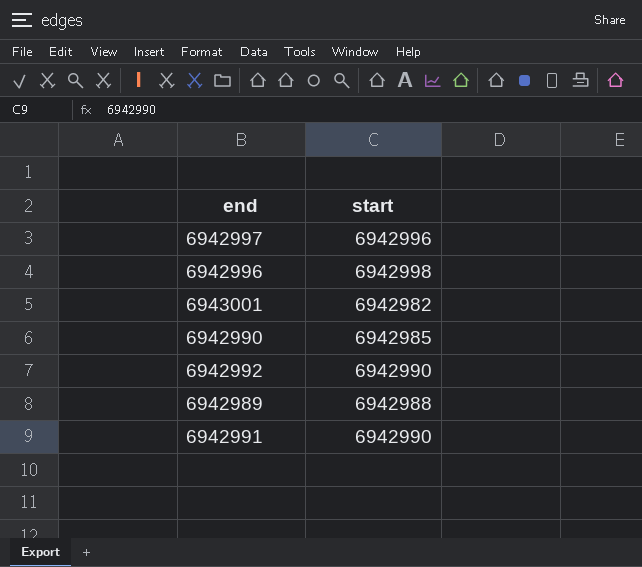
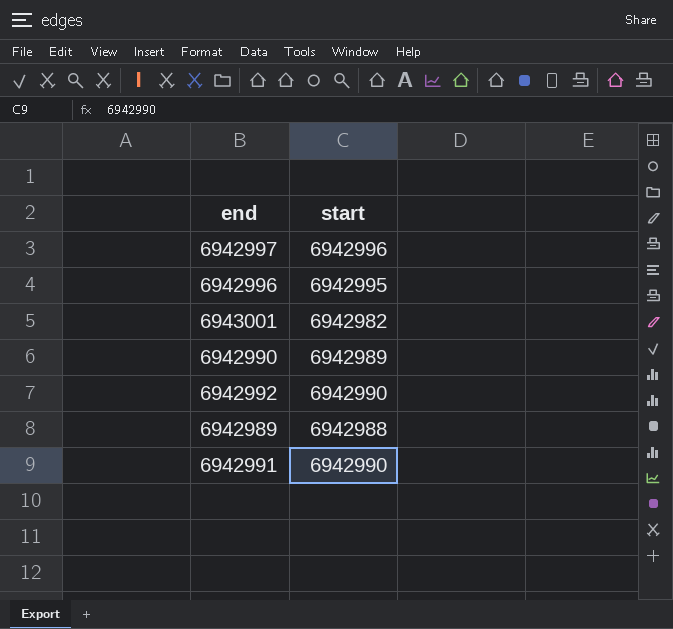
6942996 | start: 6942998 -> 6942995
6942990 | start: 6942985 -> 6942989

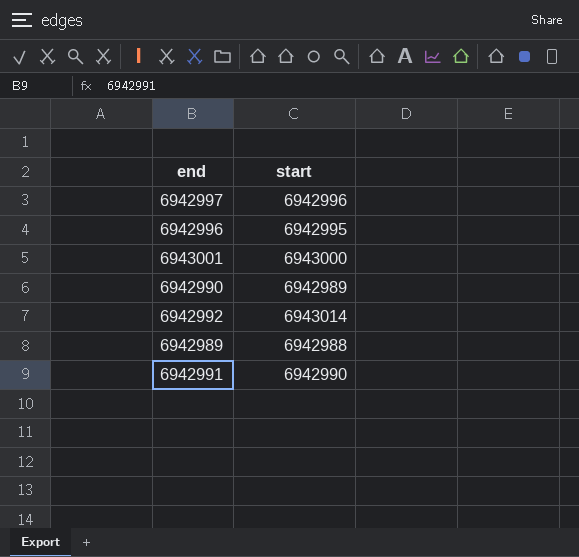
6943001 | start: 6942982 -> 6943000
6942992 | start: 6942990 -> 6943014

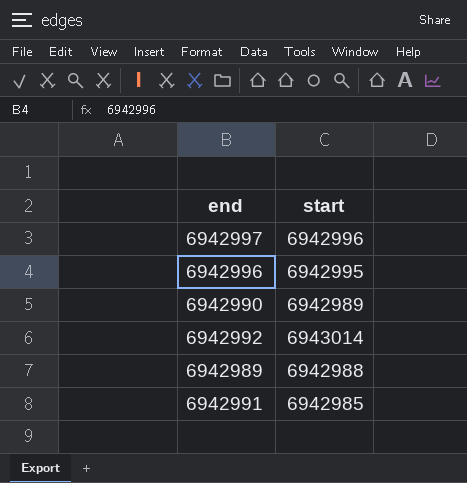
row 6943001: 6943000 -> none
6942991 | start: 6942990 -> 6942985

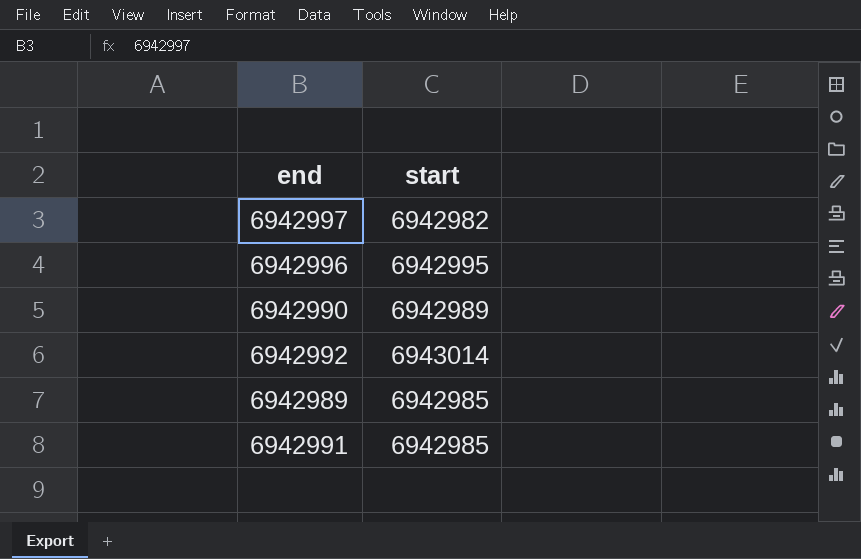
6942997 | start: 6942996 -> 6942982
6942989 | start: 6942988 -> 6942985

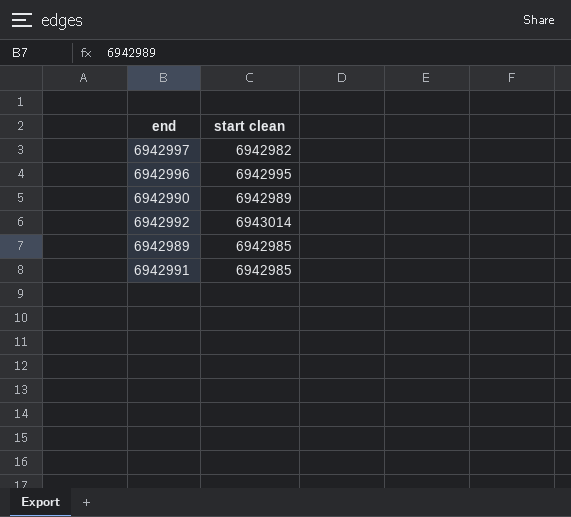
column name: start -> start clean

